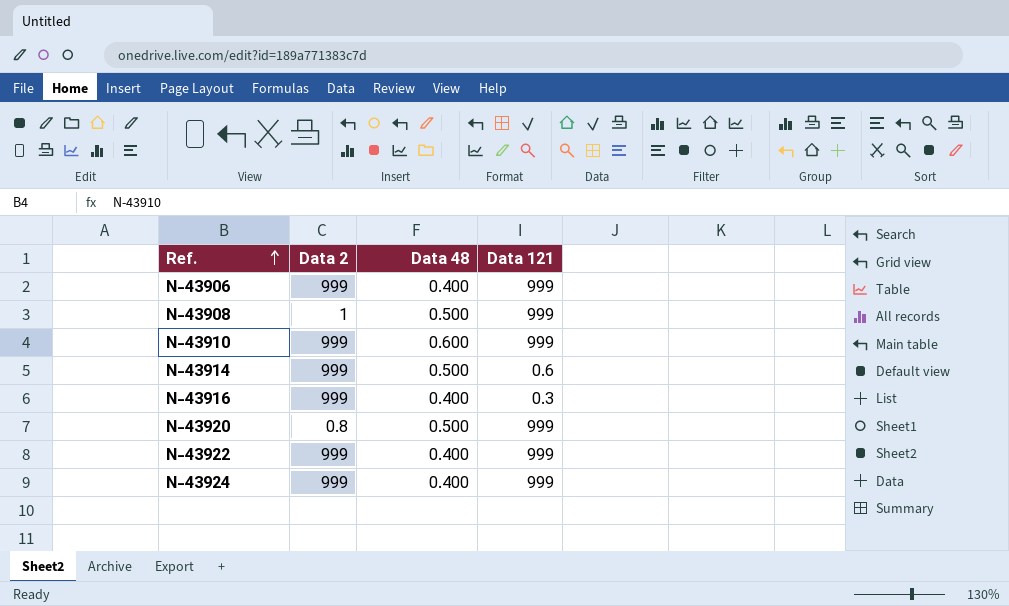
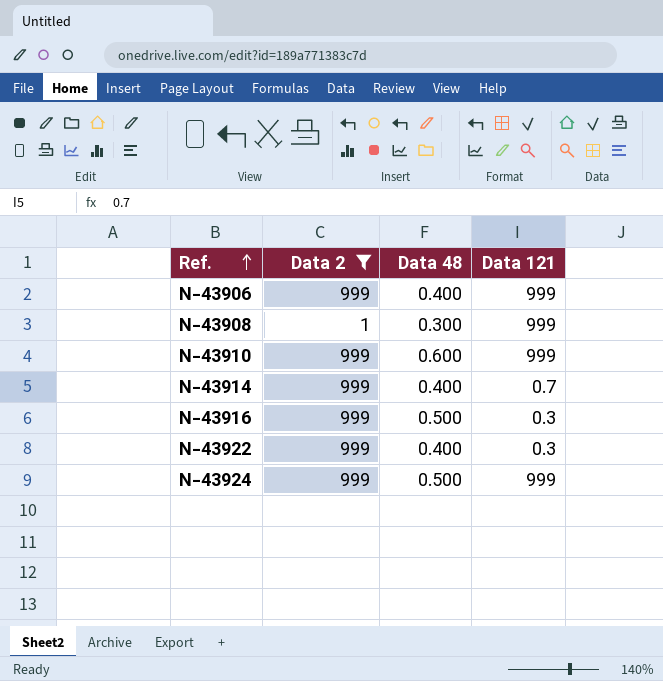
filter: none -> Data 2 != 0.8
N-43908 | Data 48: 0.500 -> 0.300
N-43914 | Data 48: 0.500 -> 0.400
N-43914 | Data 121: 0.6 -> 0.7
N-43916 | Data 48: 0.400 -> 0.500
N-43922 | Data 121: 999 -> 0.3
N-43924 | Data 48: 0.400 -> 0.500

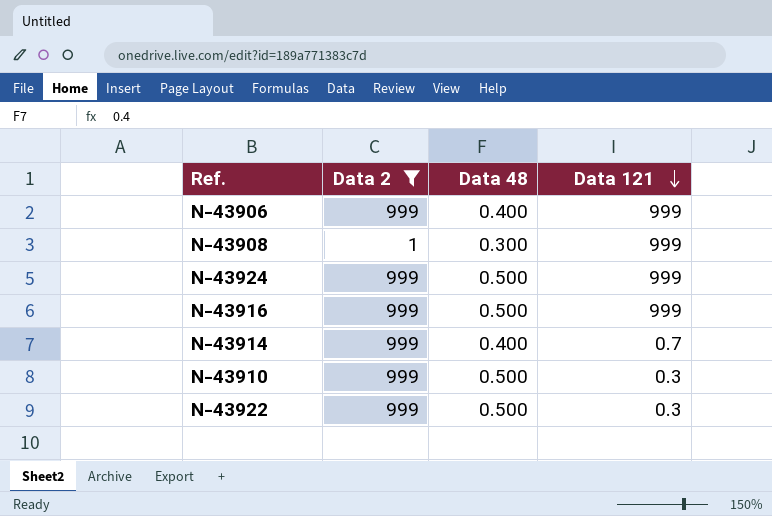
row order: Ref. ascending -> Data 121 descending
N-43916 | Data 121: 0.3 -> 999
N-43910 | Data 48: 0.600 -> 0.500
N-43910 | Data 121: 999 -> 0.3
N-43922 | Data 48: 0.400 -> 0.500

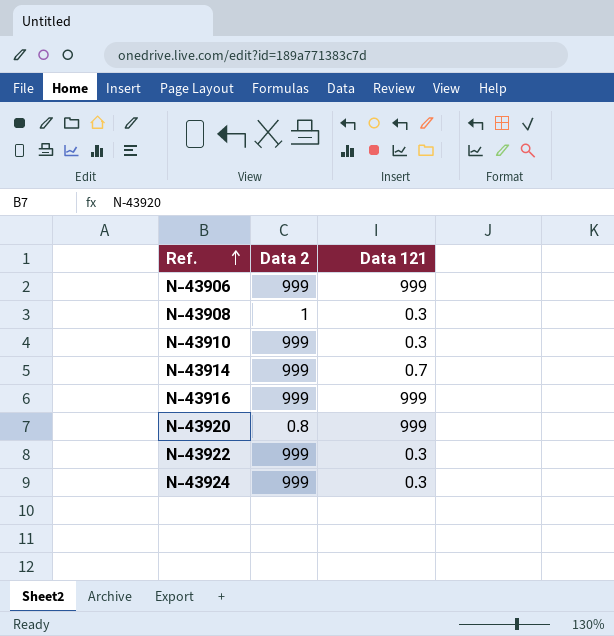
filter: Data 2 != 0.8 -> none
row order: Data 121 descending -> Ref. ascending
column Data 48 | position: 3 -> none
N-43908 | Data 121: 999 -> 0.3
N-43924 | Data 121: 999 -> 0.3

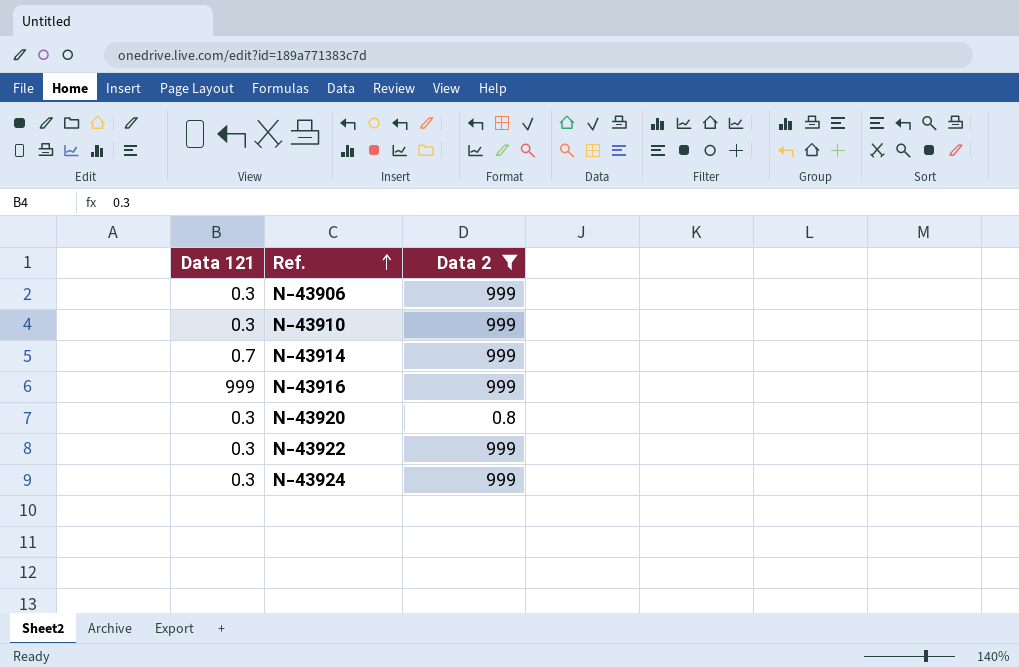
filter: none -> Data 2 != 1
column Data 121 | position: 3 -> 1
N-43906 | Data 121: 999 -> 0.3
N-43920 | Data 121: 999 -> 0.3

